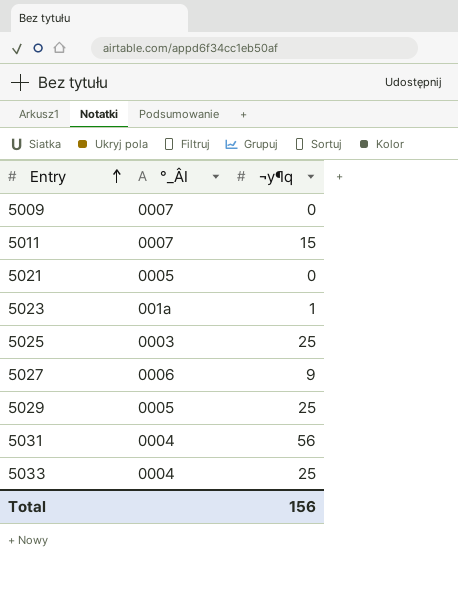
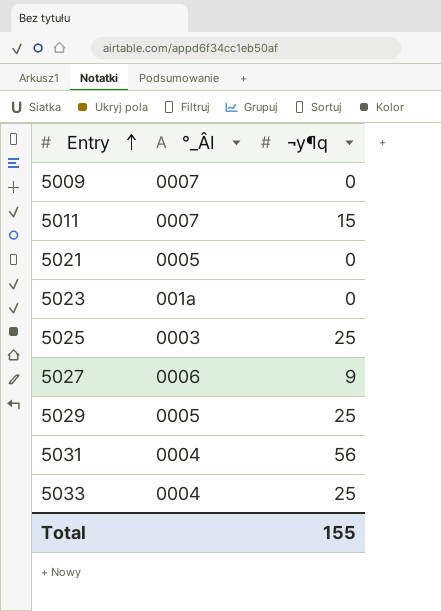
5023 | ¬y¶q: 1 -> 0
Total | ¬y¶q: 156 -> 155

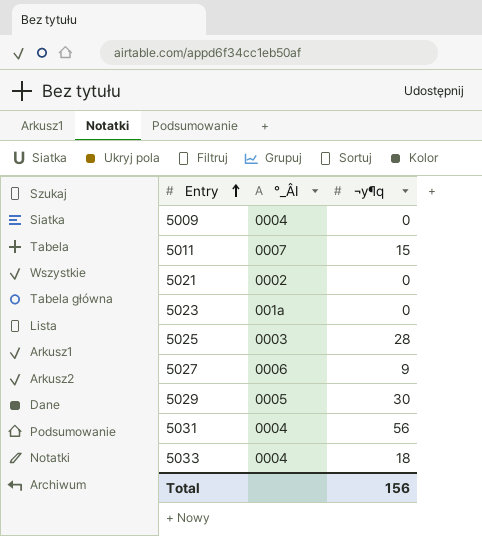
5009 | °_ÂI: 0007 -> 0004
5021 | °_ÂI: 0005 -> 0002
5025 | ¬y¶q: 25 -> 28
5029 | ¬y¶q: 25 -> 30
5033 | ¬y¶q: 25 -> 18
Total | ¬y¶q: 155 -> 156

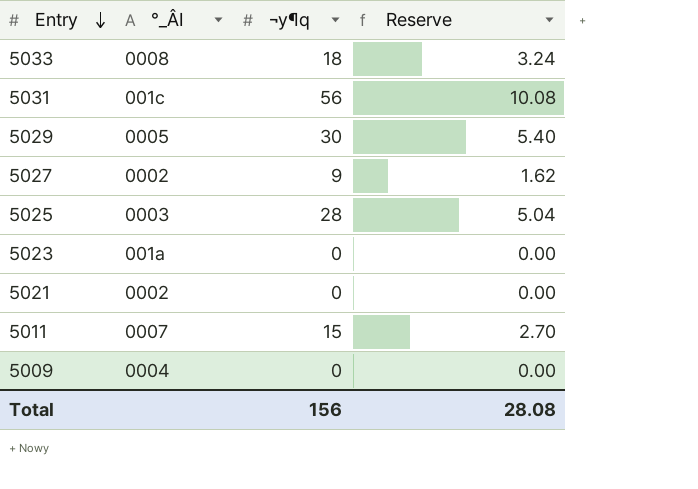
row order: Entry ascending -> Entry descending
column Reserve | formula: none -> [¬y¶q] * 0.18
5033 | °_ÂI: 0004 -> 0008
5031 | °_ÂI: 0004 -> 001c
5027 | °_ÂI: 0006 -> 0002

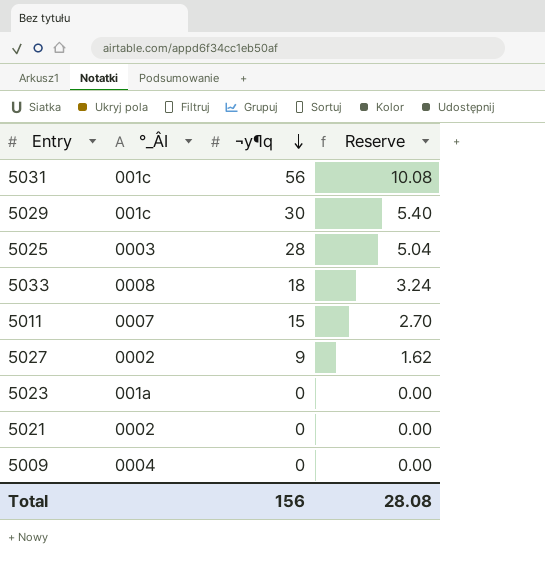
row order: Entry descending -> ¬y¶q descending
5029 | °_ÂI: 0005 -> 001c

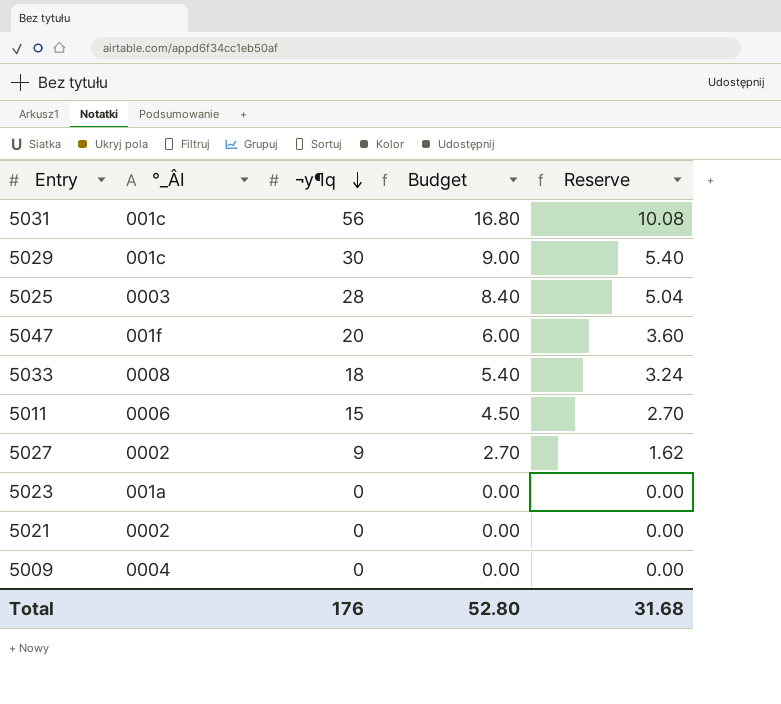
column Budget | formula: none -> [¬y¶q] * 0.3
row 5047: none -> 001f | 20 | 6.00 | 3.60
5011 | °_ÂI: 0007 -> 0006
Total | ¬y¶q: 156 -> 176
Total | Reserve: 28.08 -> 31.68

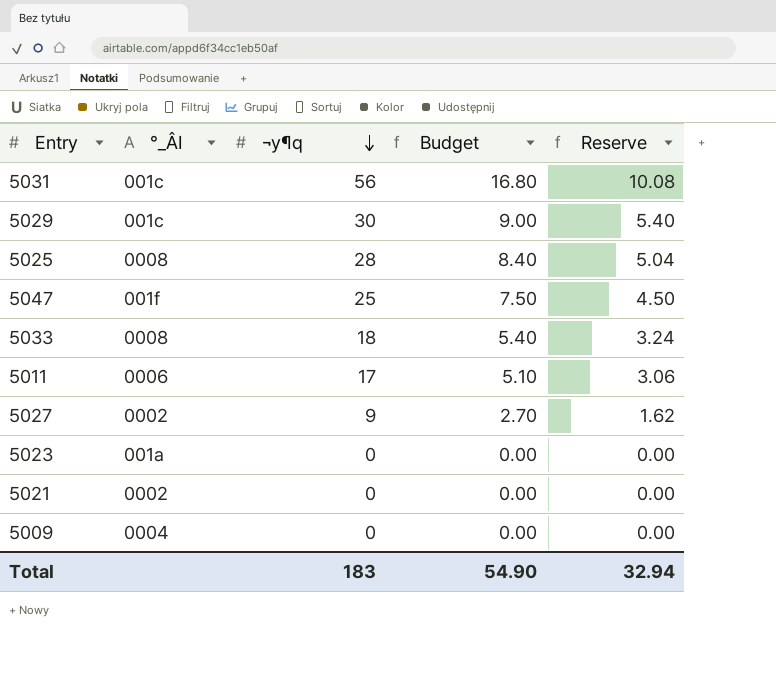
5025 | °_ÂI: 0003 -> 0008
5047 | ¬y¶q: 20 -> 25
5047 | Budget: 6.00 -> 7.50
5047 | Reserve: 3.60 -> 4.50
5011 | ¬y¶q: 15 -> 17
5011 | Budget: 4.50 -> 5.10
5011 | Reserve: 2.70 -> 3.06
Total | ¬y¶q: 176 -> 183
Total | Budget: 52.80 -> 54.90
Total | Reserve: 31.68 -> 32.94

